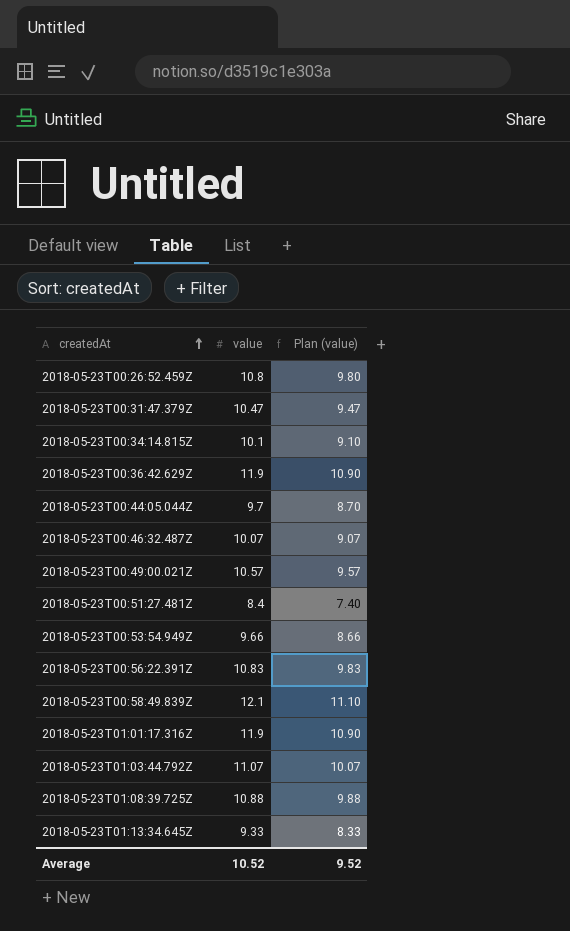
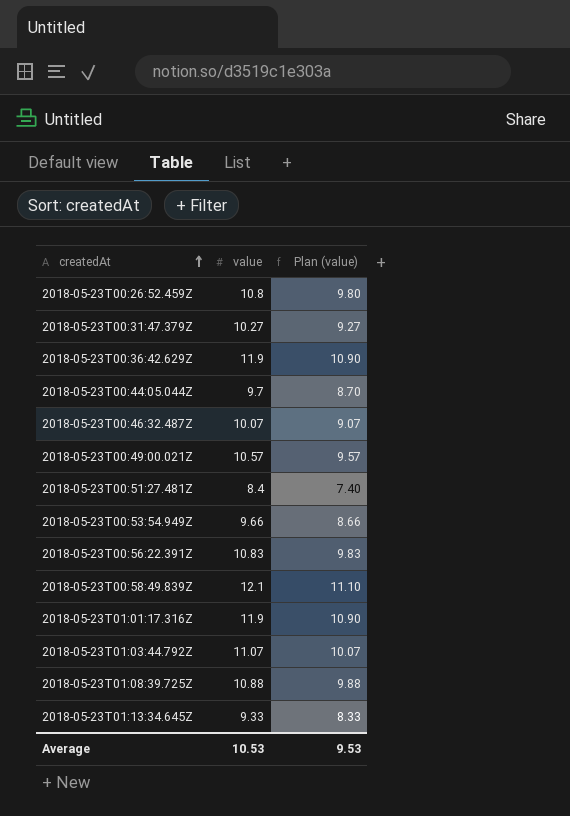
row 2018-05-23T00:34:14.815Z: 10.1 | 9.10 -> none
2018-05-23T00:31:47.379Z | value: 10.47 -> 10.27
2018-05-23T00:31:47.379Z | Plan (value): 9.47 -> 9.27
Average | value: 10.52 -> 10.53
Average | Plan (value): 9.52 -> 9.53

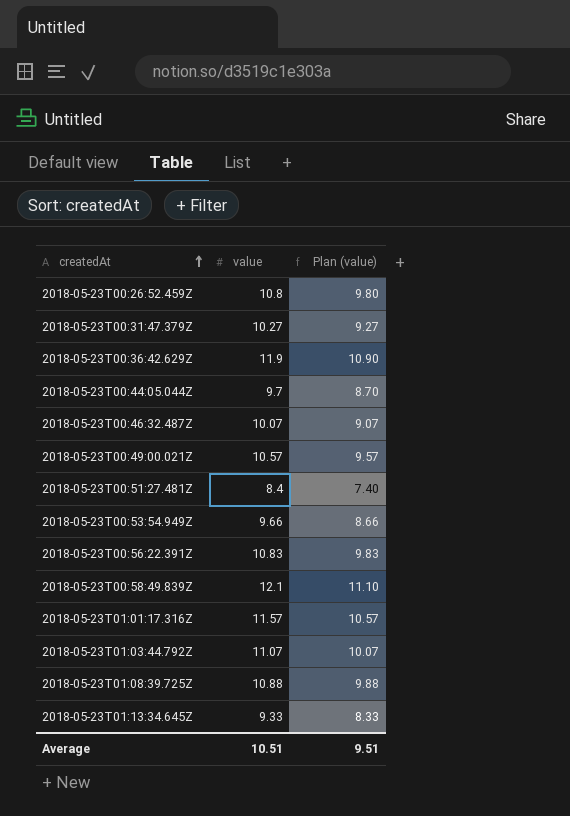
2018-05-23T01:01:17.316Z | value: 11.9 -> 11.57
2018-05-23T01:01:17.316Z | Plan (value): 10.90 -> 10.57
Average | value: 10.53 -> 10.51
Average | Plan (value): 9.53 -> 9.51

